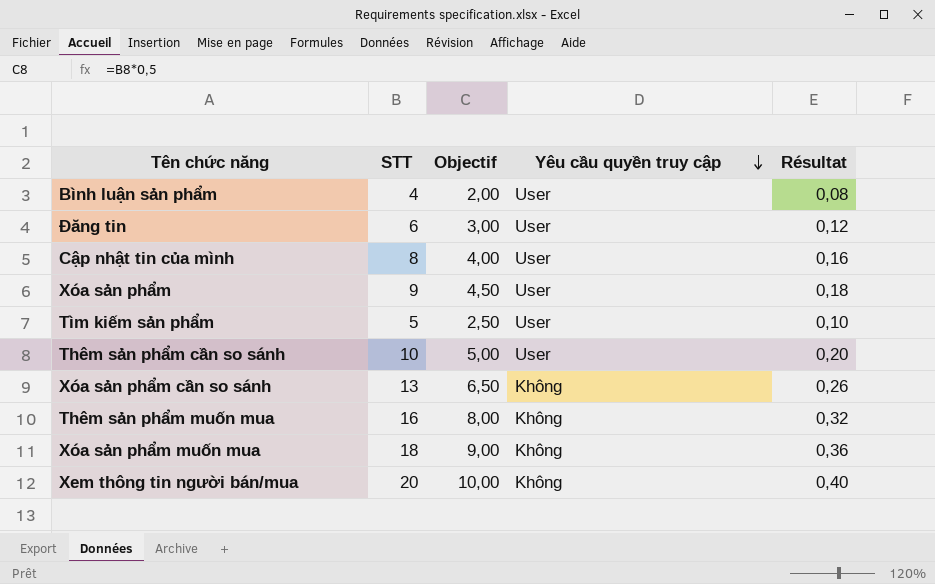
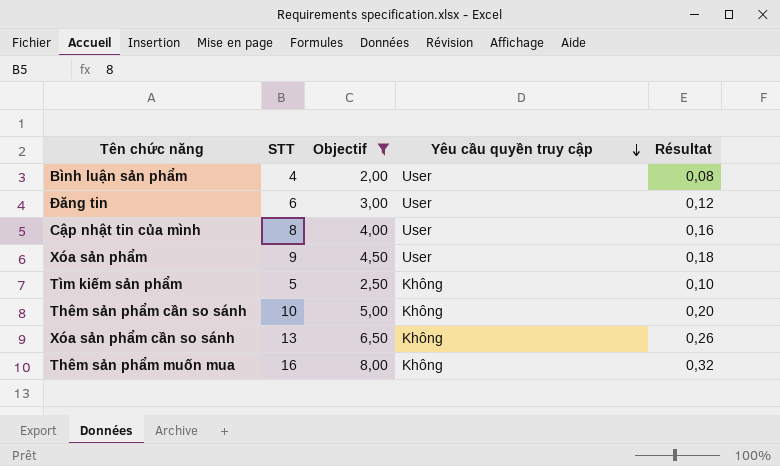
filter: none -> Objectif <= 8,00
Tìm kiếm sản phẩm | Yêu cầu quyền truy cập: User -> Không
Thêm sản phẩm cần so sánh | Yêu cầu quyền truy cập: User -> Không

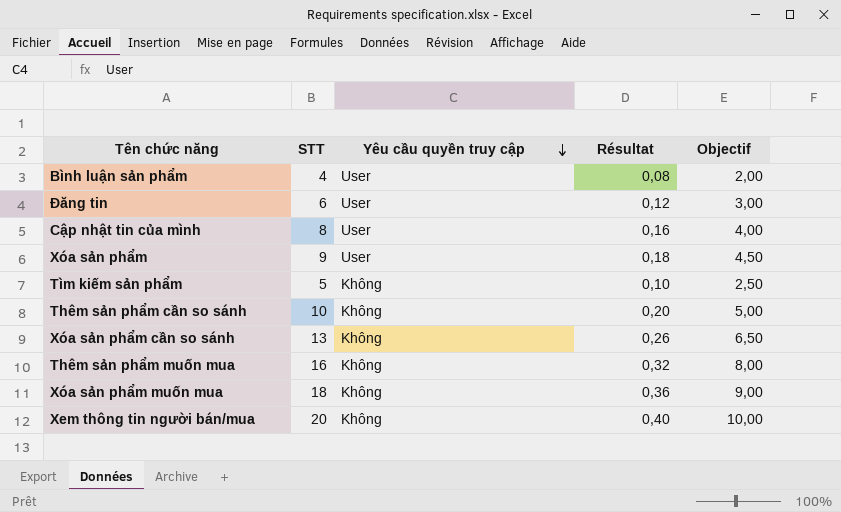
filter: Objectif <= 8,00 -> none
column Objectif | position: 3 -> 5

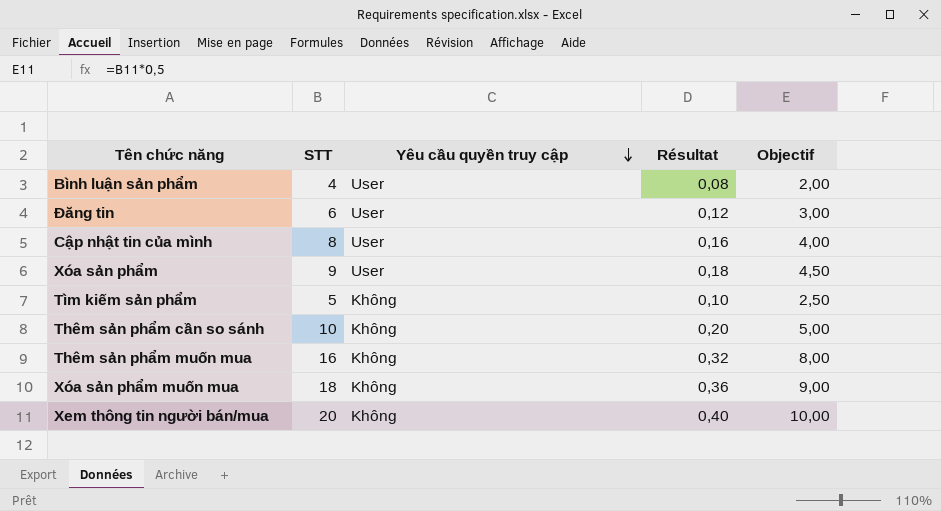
row Xóa sản phẩm cần so sánh: 13 | Không | 0,26 | 6,50 -> none

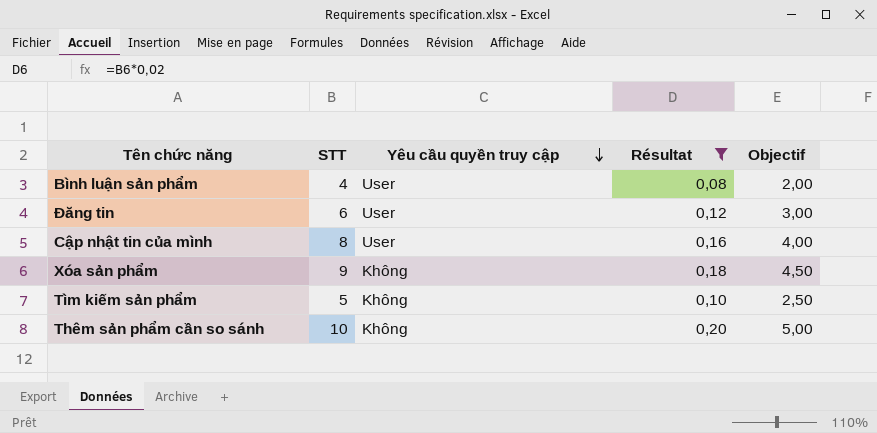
filter: none -> Résultat <= 0,20
Xóa sản phẩm | Yêu cầu quyền truy cập: User -> Không

